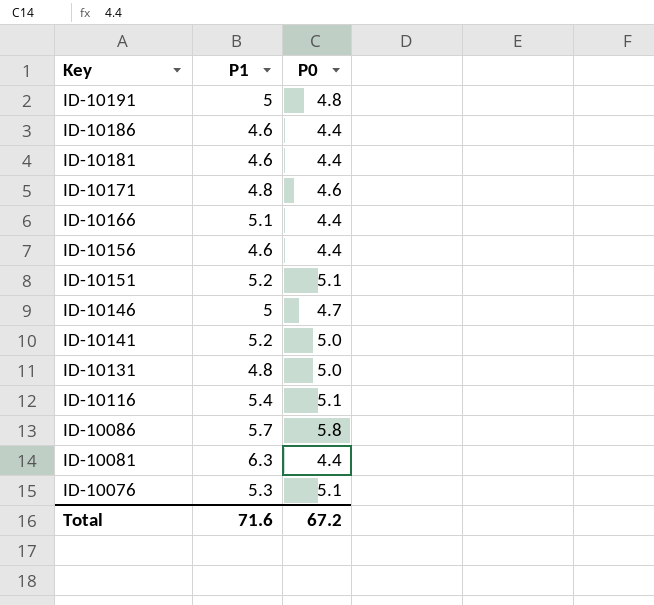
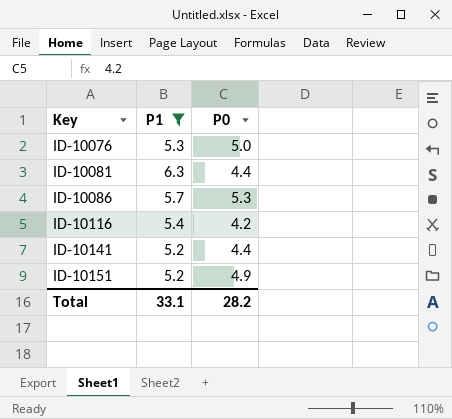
filter: none -> P1 >= 5.2
row order: Key descending -> Key ascending
ID-10076 | P0: 5.1 -> 5.0
ID-10086 | P0: 5.8 -> 5.3
ID-10116 | P0: 5.1 -> 4.2
ID-10141 | P0: 5.0 -> 4.4
ID-10151 | P0: 5.1 -> 4.9
Total | P1: 71.6 -> 33.1
Total | P0: 67.2 -> 28.2

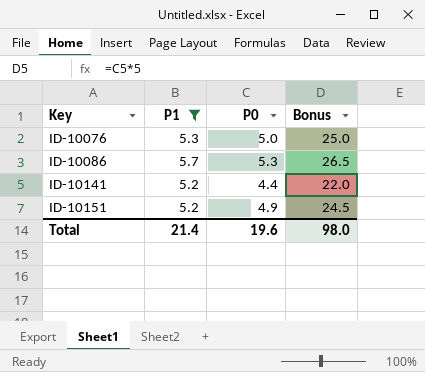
column Bonus | formula: none -> [P0] * 5
row ID-10081: 6.3 | 4.4 -> none
row ID-10116: 5.4 | 4.2 -> none
Total | P1: 33.1 -> 21.4
Total | P0: 28.2 -> 19.6

